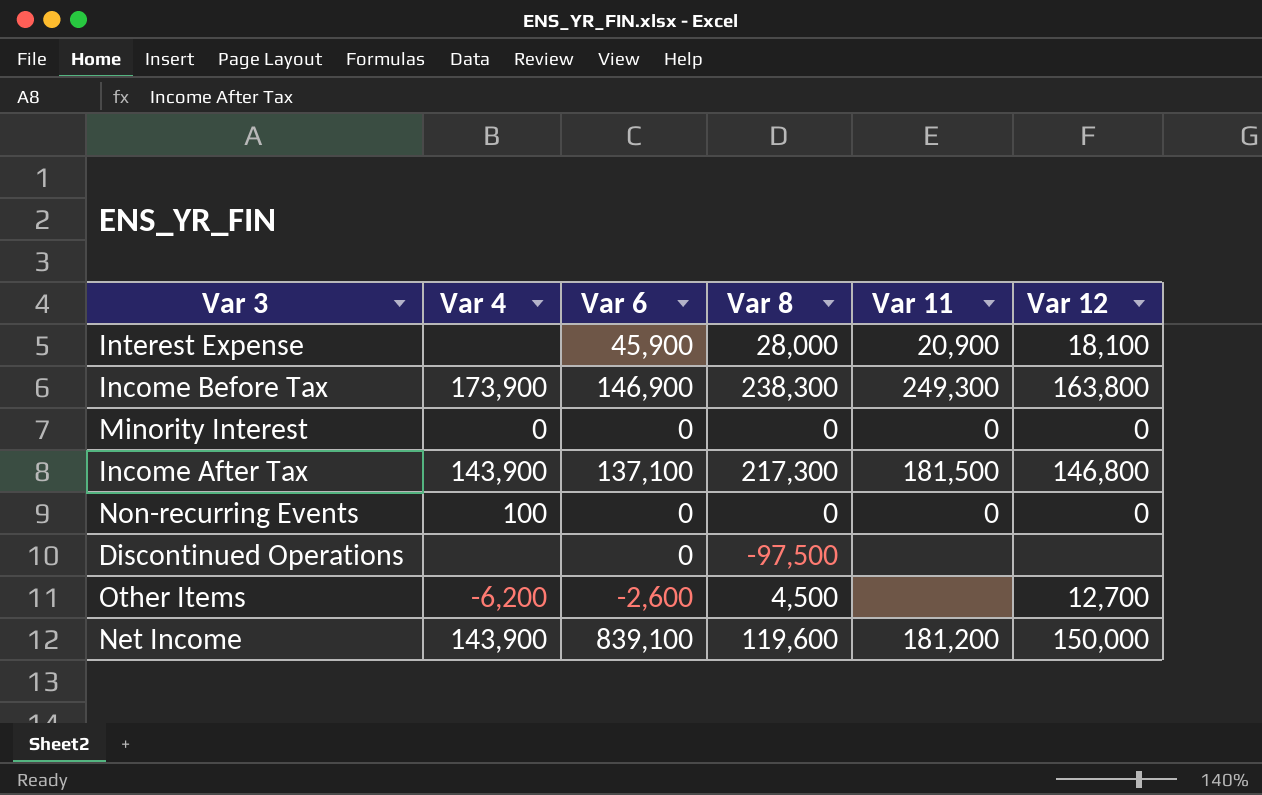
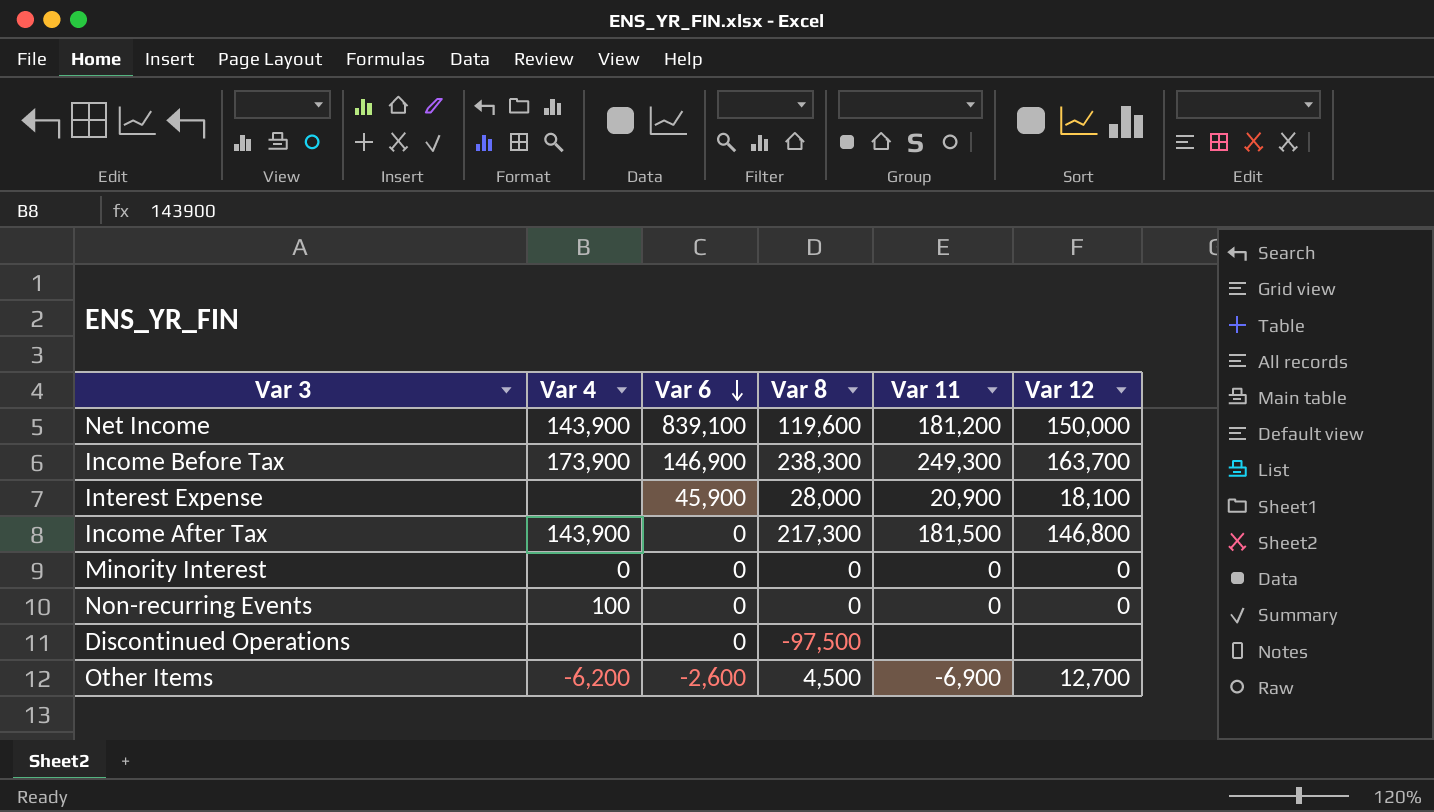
row order: none -> Var 6 descending
Income Before Tax | Var 12: 163,800 -> 163,700
Income After Tax | Var 6: 137,100 -> 0
Other Items | Var 11: none -> -6,900

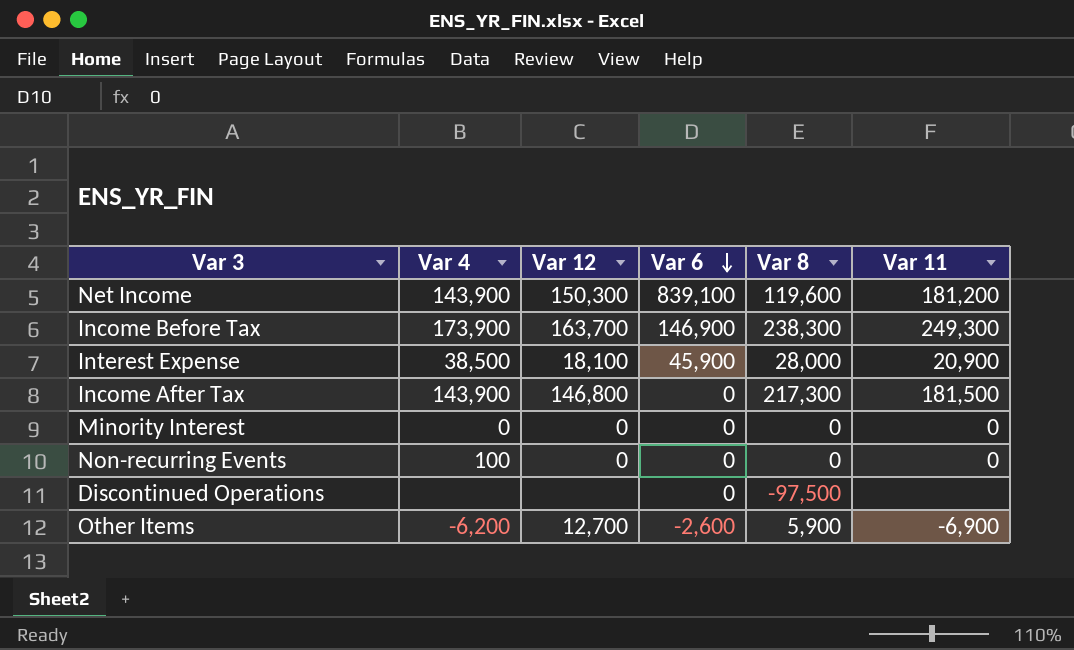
column Var 12 | position: 6 -> 3
Net Income | Var 12: 150,000 -> 150,300
Interest Expense | Var 4: none -> 38,500
Other Items | Var 8: 4,500 -> 5,900

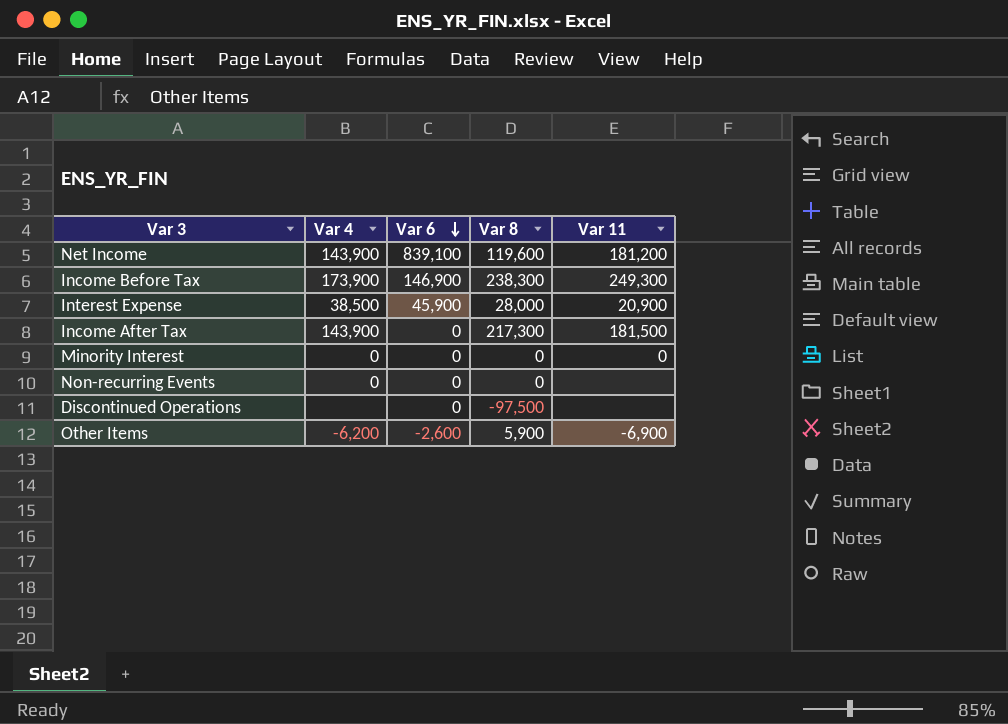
column Var 12 | position: 3 -> none
Non-recurring Events | Var 4: 100 -> 0
Non-recurring Events | Var 11: 0 -> none

